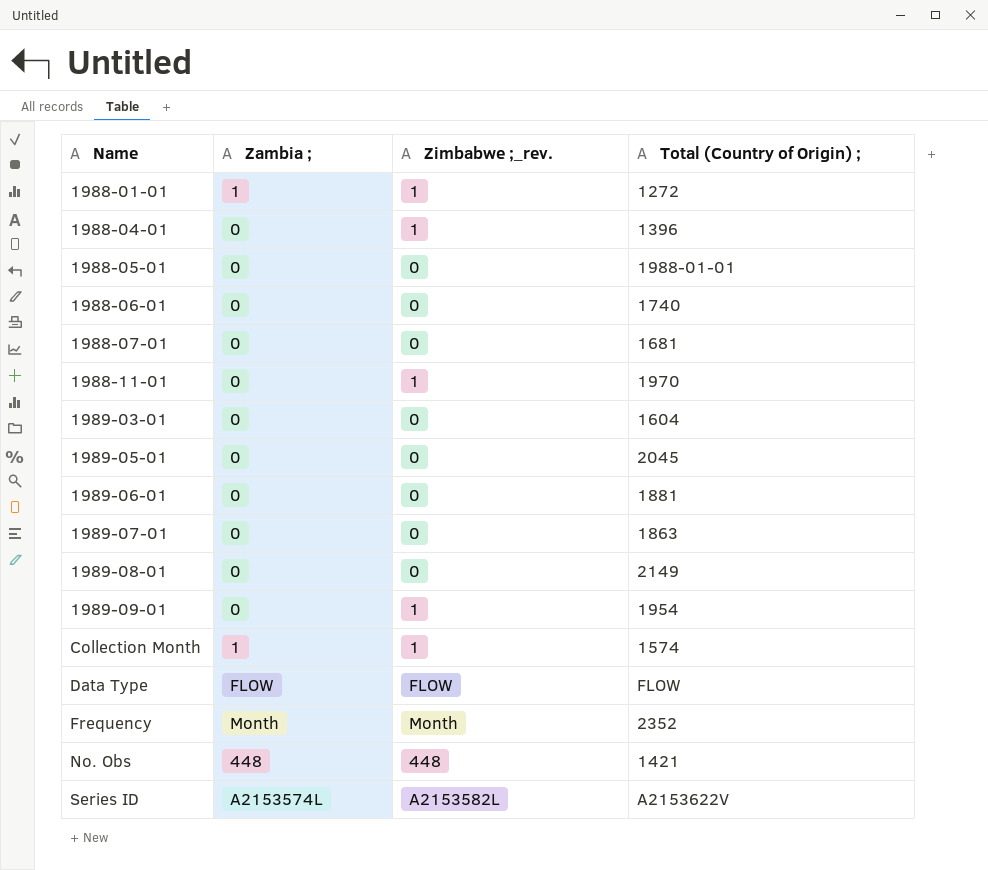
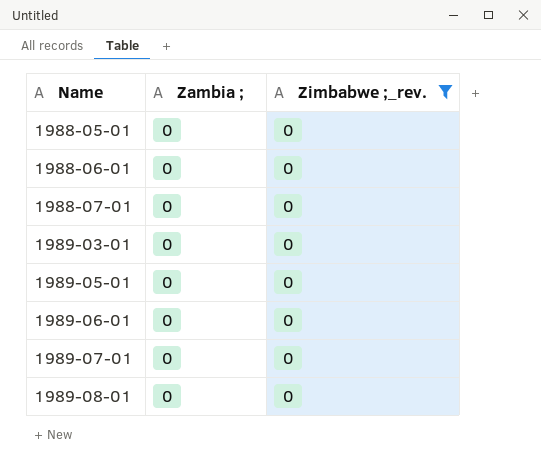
filter: none -> Zimbabwe ;_rev. = 0
column Total (Country of Origin) ; | position: 4 -> none

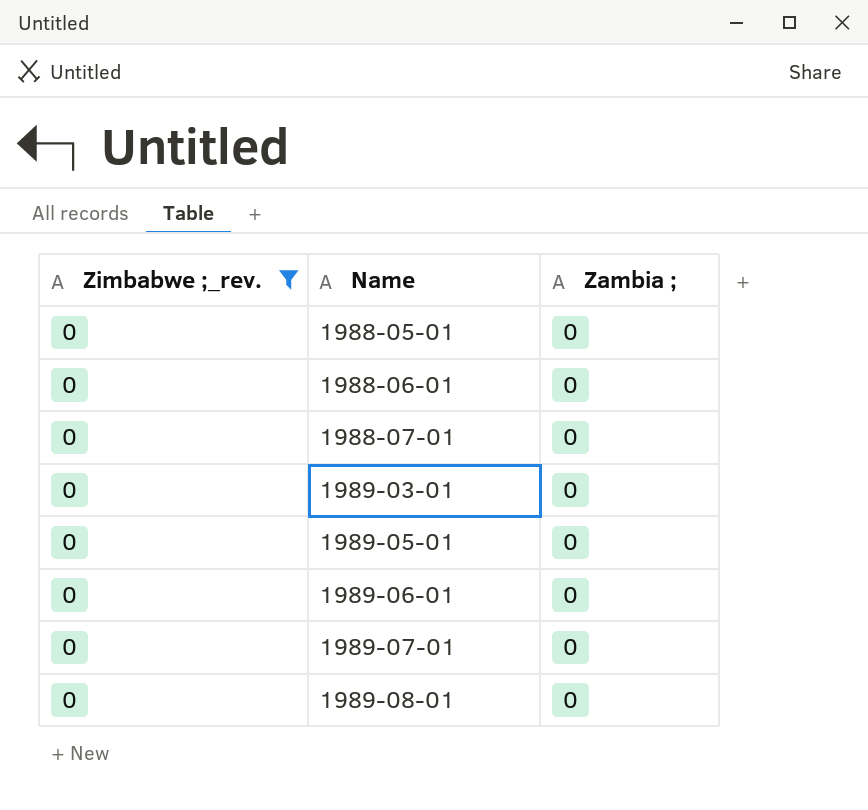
column Zimbabwe ;_rev. | position: 3 -> 1

